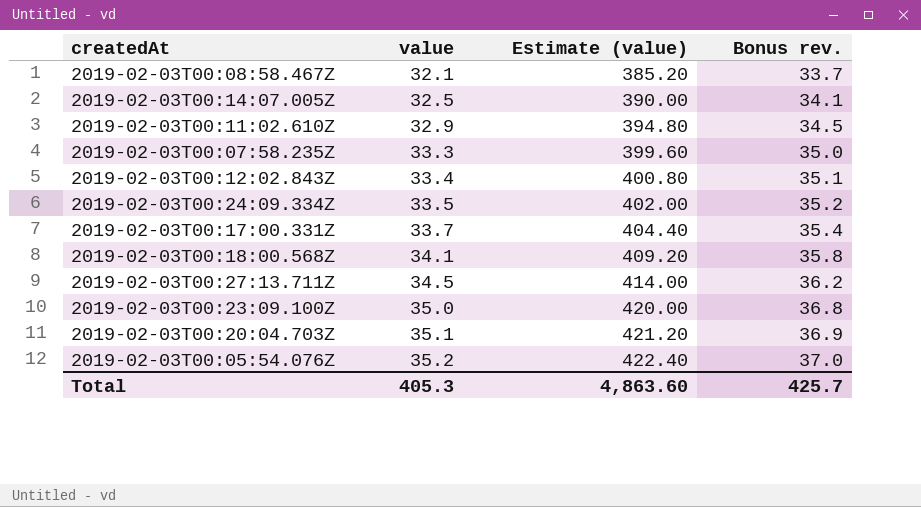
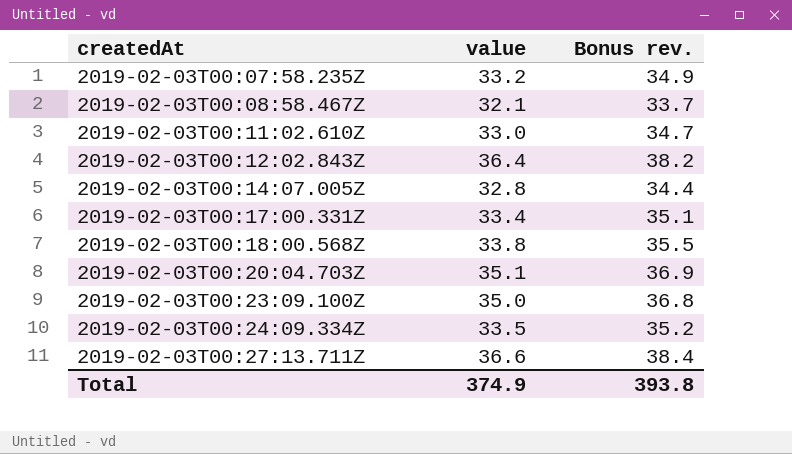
row order: value ascending -> createdAt ascending
column Estimate (value) | formula: [value] * 12 -> none
row 2019-02-03T00:05:54.076Z: 35.2 | 422.40 | 37.0 -> none
2019-02-03T00:07:58.235Z | value: 33.3 -> 33.2
2019-02-03T00:07:58.235Z | Bonus rev.: 35.0 -> 34.9
2019-02-03T00:11:02.610Z | value: 32.9 -> 33.0
2019-02-03T00:11:02.610Z | Bonus rev.: 34.5 -> 34.7
2019-02-03T00:12:02.843Z | value: 33.4 -> 36.4
2019-02-03T00:12:02.843Z | Bonus rev.: 35.1 -> 38.2
2019-02-03T00:14:07.005Z | value: 32.5 -> 32.8
2019-02-03T00:14:07.005Z | Bonus rev.: 34.1 -> 34.4
2019-02-03T00:17:00.331Z | value: 33.7 -> 33.4
2019-02-03T00:17:00.331Z | Bonus rev.: 35.4 -> 35.1
2019-02-03T00:18:00.568Z | value: 34.1 -> 33.8
2019-02-03T00:18:00.568Z | Bonus rev.: 35.8 -> 35.5
2019-02-03T00:27:13.711Z | value: 34.5 -> 36.6
2019-02-03T00:27:13.711Z | Bonus rev.: 36.2 -> 38.4
Total | value: 405.3 -> 374.9
Total | Bonus rev.: 425.7 -> 393.8

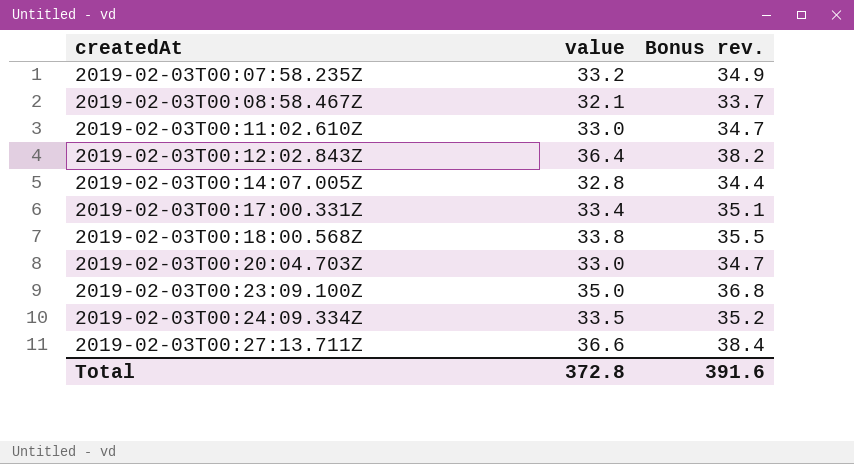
2019-02-03T00:20:04.703Z | value: 35.1 -> 33.0
2019-02-03T00:20:04.703Z | Bonus rev.: 36.9 -> 34.7
Total | value: 374.9 -> 372.8
Total | Bonus rev.: 393.8 -> 391.6

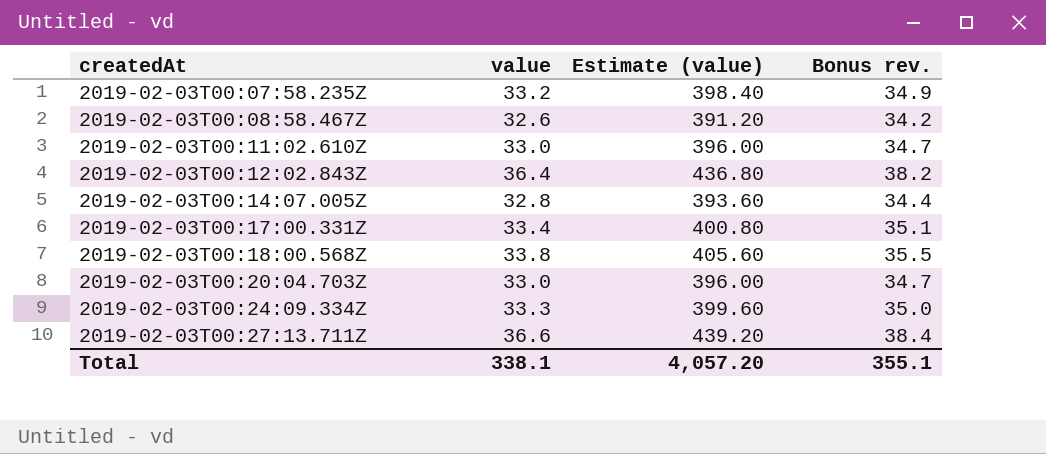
column Estimate (value) | formula: none -> [value] * 12
row 2019-02-03T00:23:09.100Z: 35.0 | 36.8 -> none
2019-02-03T00:08:58.467Z | value: 32.1 -> 32.6
2019-02-03T00:08:58.467Z | Bonus rev.: 33.7 -> 34.2
2019-02-03T00:24:09.334Z | value: 33.5 -> 33.3
2019-02-03T00:24:09.334Z | Bonus rev.: 35.2 -> 35.0
Total | value: 372.8 -> 338.1
Total | Bonus rev.: 391.6 -> 355.1

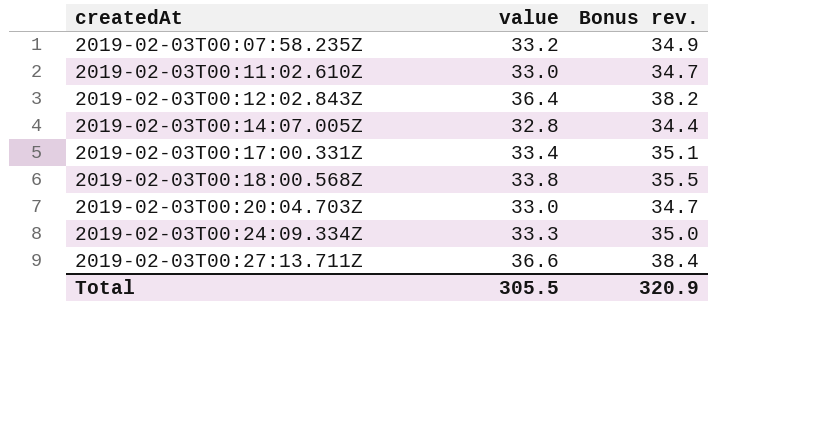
column Estimate (value) | formula: [value] * 12 -> none
row 2019-02-03T00:08:58.467Z: 32.6 | 391.20 | 34.2 -> none
Total | value: 338.1 -> 305.5
Total | Bonus rev.: 355.1 -> 320.9

